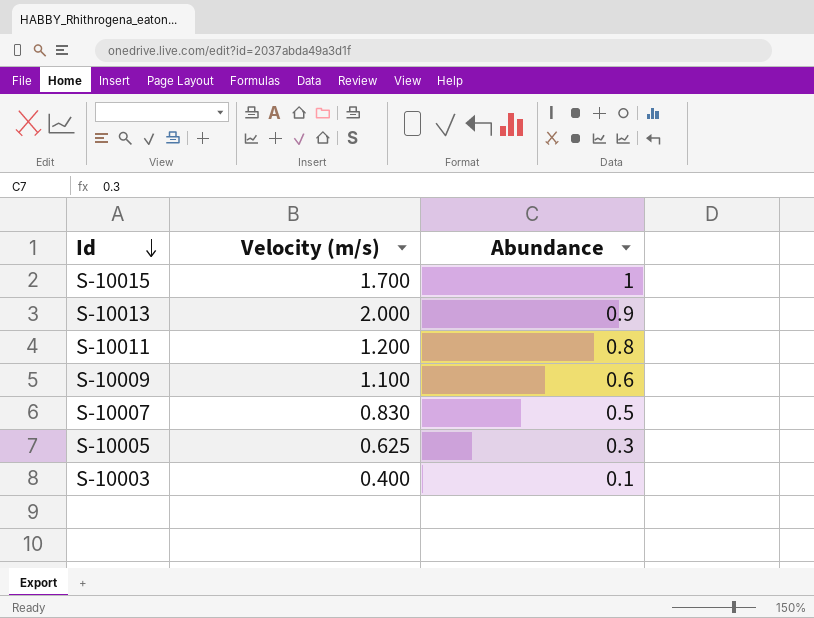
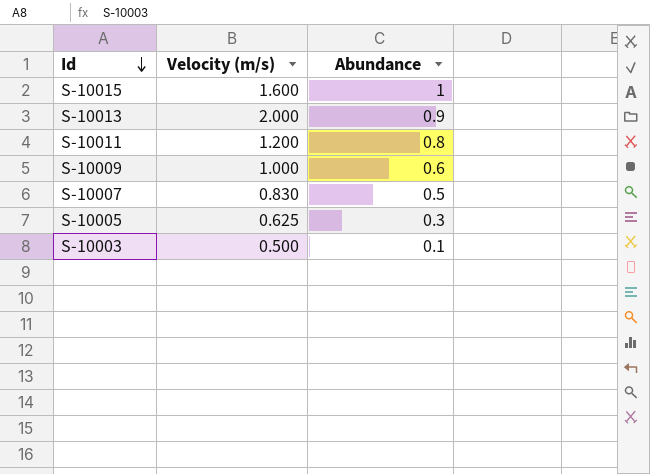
S-10015 | Velocity (m/s): 1.700 -> 1.600
S-10009 | Velocity (m/s): 1.100 -> 1.000
S-10003 | Velocity (m/s): 0.400 -> 0.500

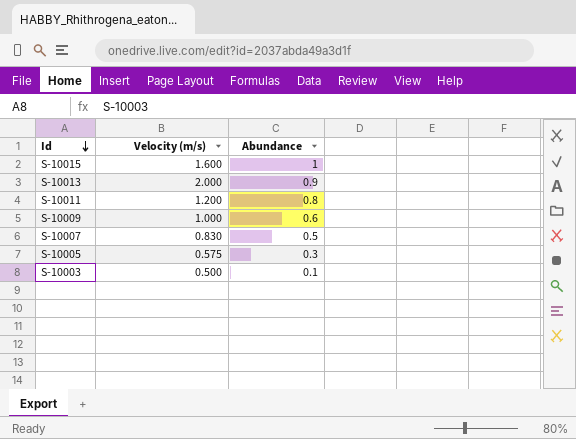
S-10005 | Velocity (m/s): 0.625 -> 0.575

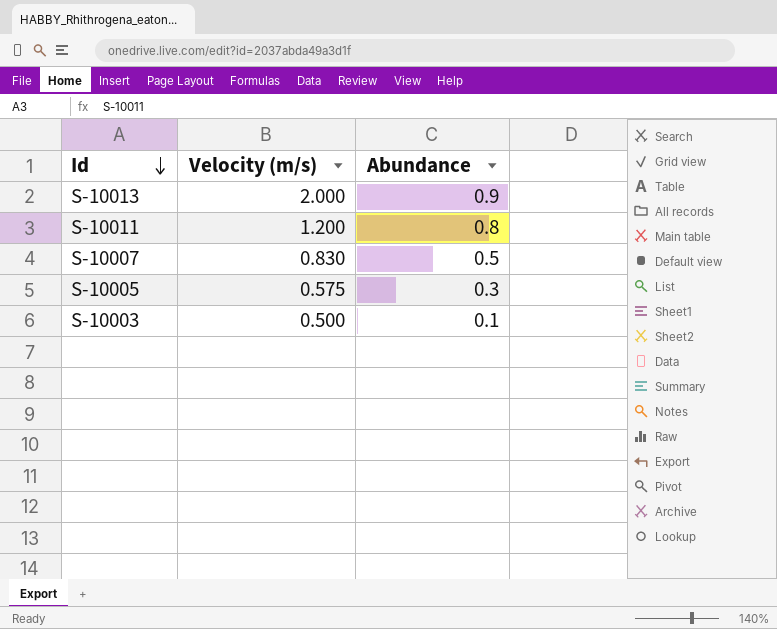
row S-10015: 1.600 | 1 -> none
row S-10009: 1.000 | 0.6 -> none

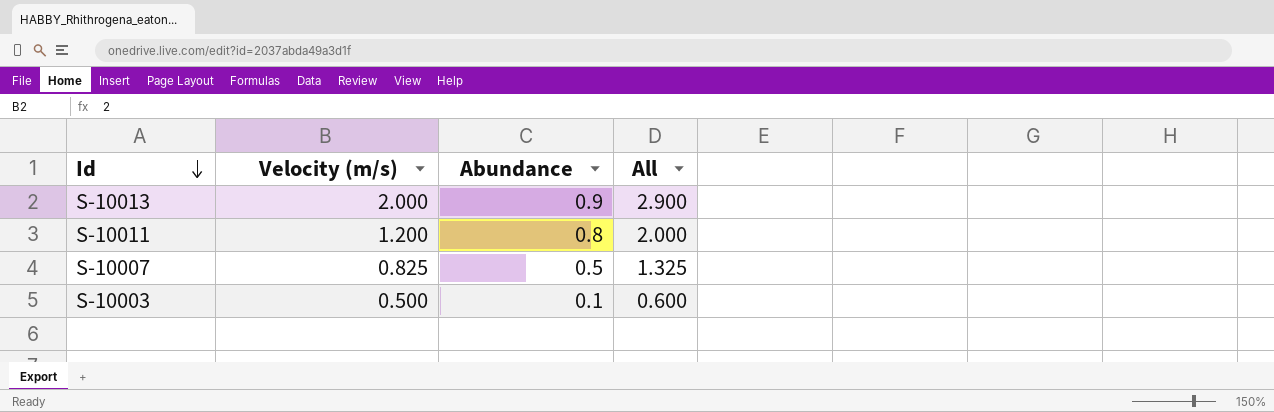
column All | formula: none -> [Velocity (m/s)] + [Abundance]
row S-10005: 0.575 | 0.3 -> none
S-10007 | Velocity (m/s): 0.830 -> 0.825

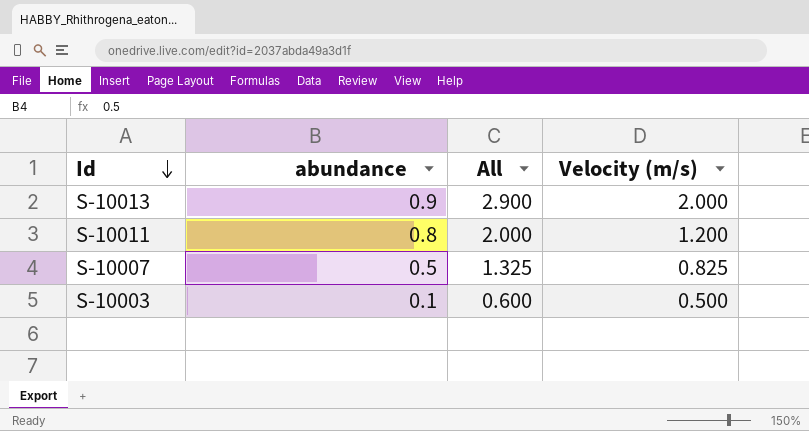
column name: Abundance -> abundance
column Velocity (m/s) | position: 2 -> 4

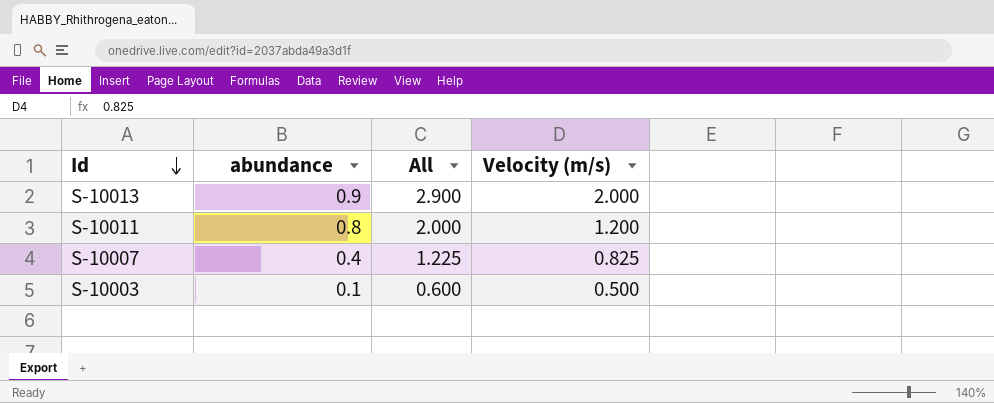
S-10007 | abundance: 0.5 -> 0.4
S-10007 | All: 1.325 -> 1.225

